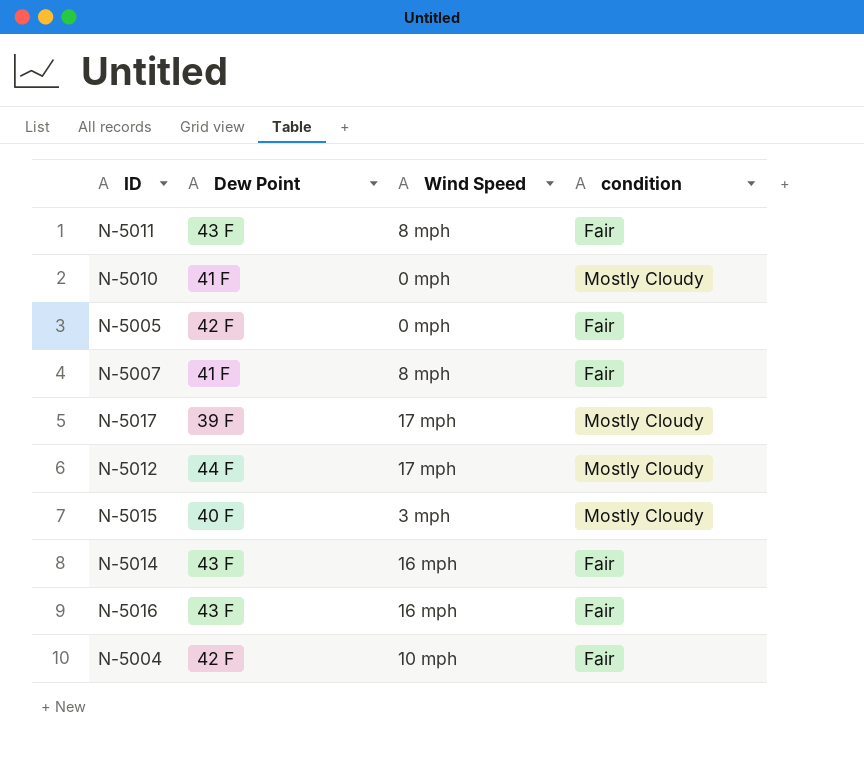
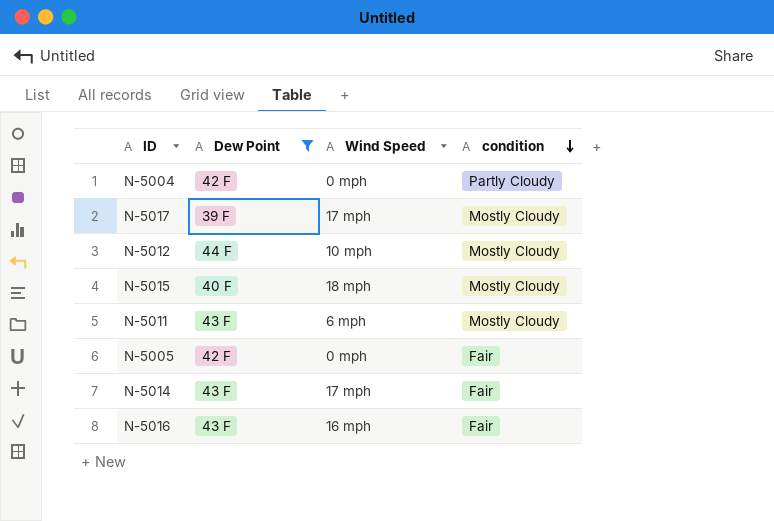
filter: none -> Dew Point != 41 F
row order: none -> condition descending
N-5004 | Wind Speed: 10 mph -> 0 mph
N-5004 | condition: Fair -> Partly Cloudy
N-5012 | Wind Speed: 17 mph -> 10 mph
N-5015 | Wind Speed: 3 mph -> 18 mph
N-5011 | Wind Speed: 8 mph -> 6 mph
N-5011 | condition: Fair -> Mostly Cloudy
N-5014 | Wind Speed: 16 mph -> 17 mph

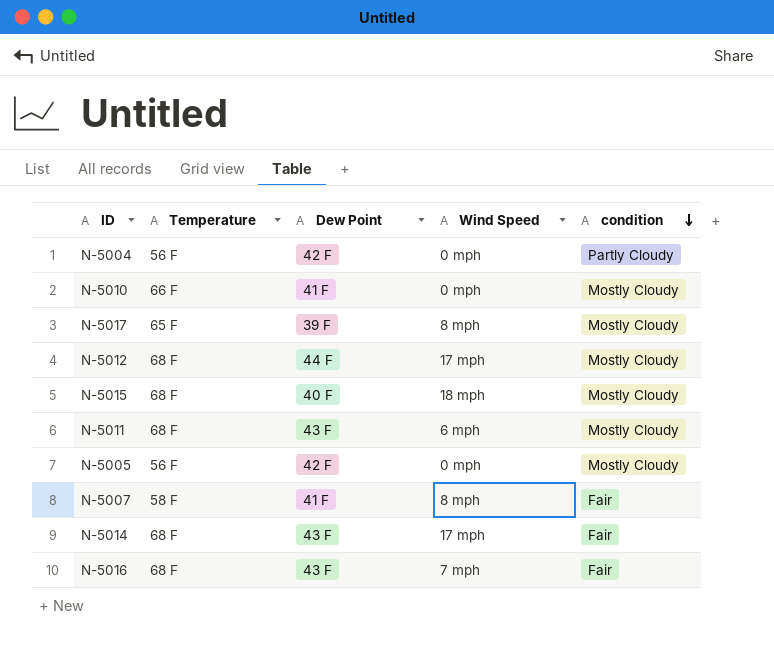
filter: Dew Point != 41 F -> none
column Temperature | position: none -> 2
N-5017 | Wind Speed: 17 mph -> 8 mph
N-5012 | Wind Speed: 10 mph -> 17 mph
N-5005 | condition: Fair -> Mostly Cloudy
N-5016 | Wind Speed: 16 mph -> 7 mph

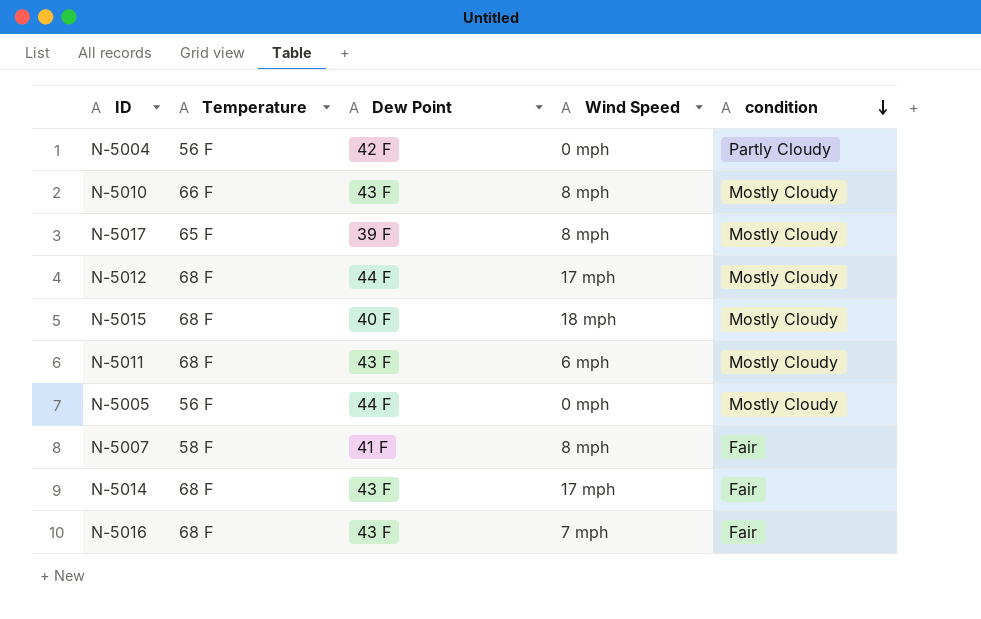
N-5010 | Dew Point: 41 F -> 43 F
N-5010 | Wind Speed: 0 mph -> 8 mph
N-5005 | Dew Point: 42 F -> 44 F

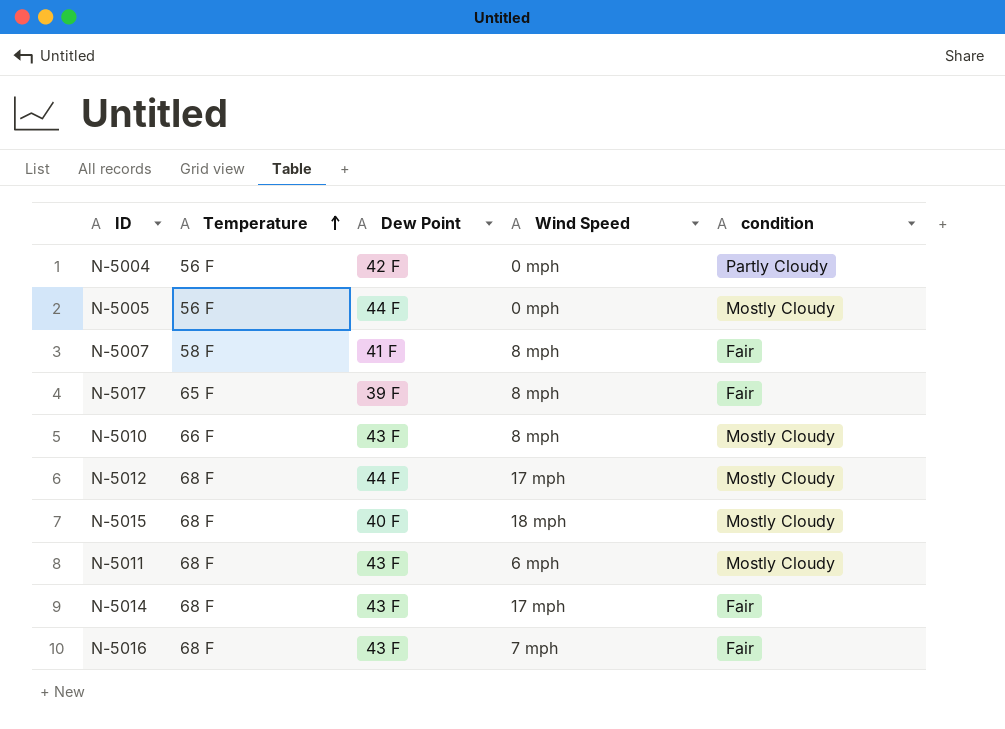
row order: condition descending -> Temperature ascending
N-5017 | condition: Mostly Cloudy -> Fair

